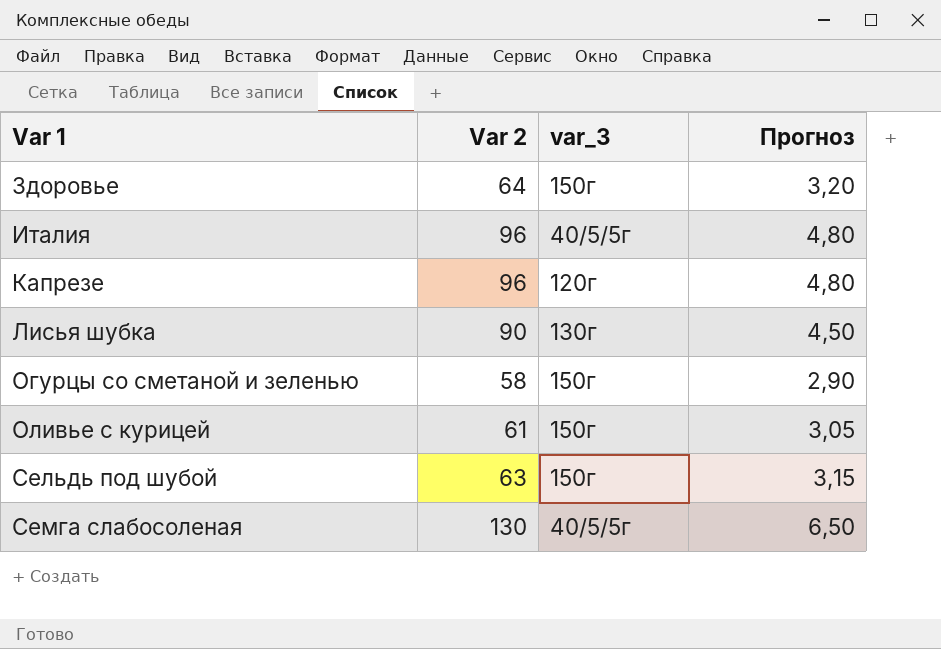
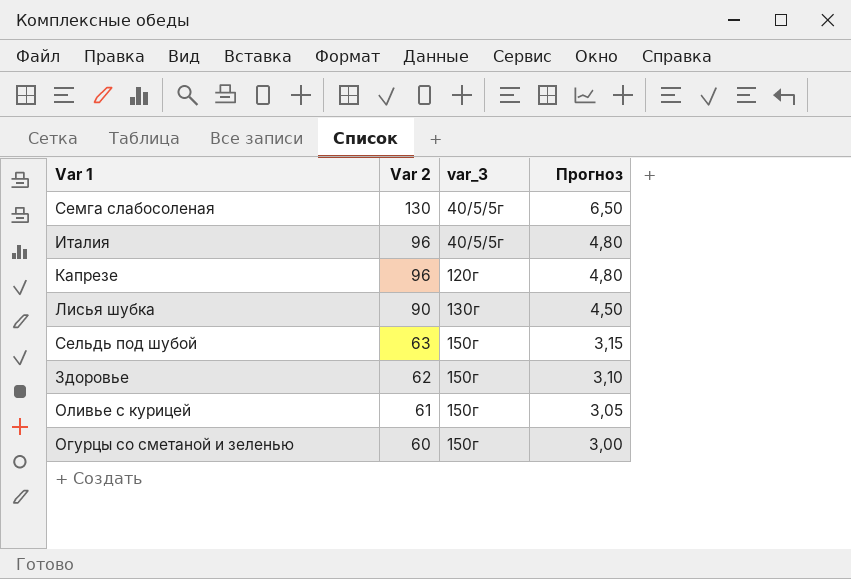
row order: Var 1 ascending -> Var 2 descending
Здоровье | Var 2: 64 -> 62
Здоровье | Прогноз: 3,20 -> 3,10
Огурцы со сметаной и зеленью | Var 2: 58 -> 60
Огурцы со сметаной и зеленью | Прогноз: 2,90 -> 3,00

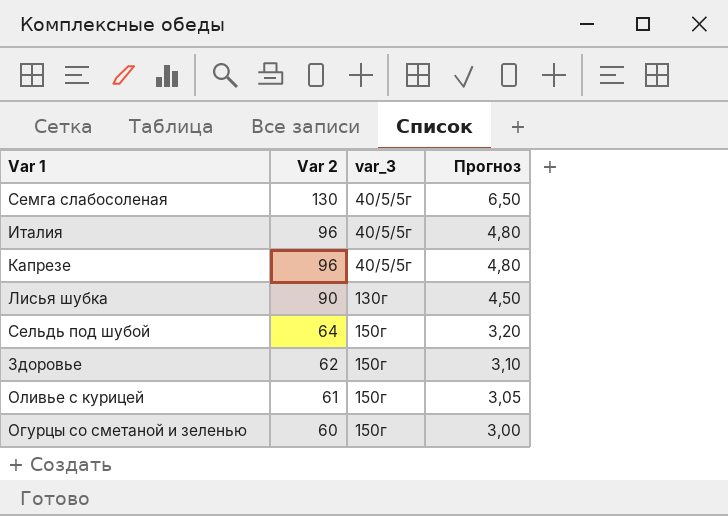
Капрезе | var_3: 120г -> 40/5/5г
Сельдь под шубой | Var 2: 63 -> 64
Сельдь под шубой | Прогноз: 3,15 -> 3,20

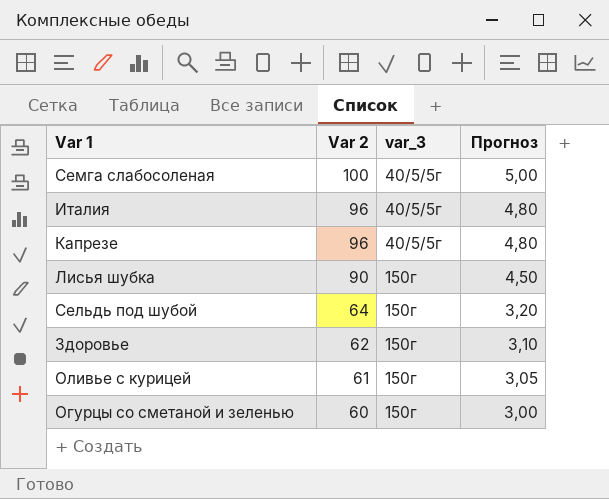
Семга слабосоленая | Var 2: 130 -> 100
Семга слабосоленая | Прогноз: 6,50 -> 5,00
Лисья шубка | var_3: 130г -> 150г

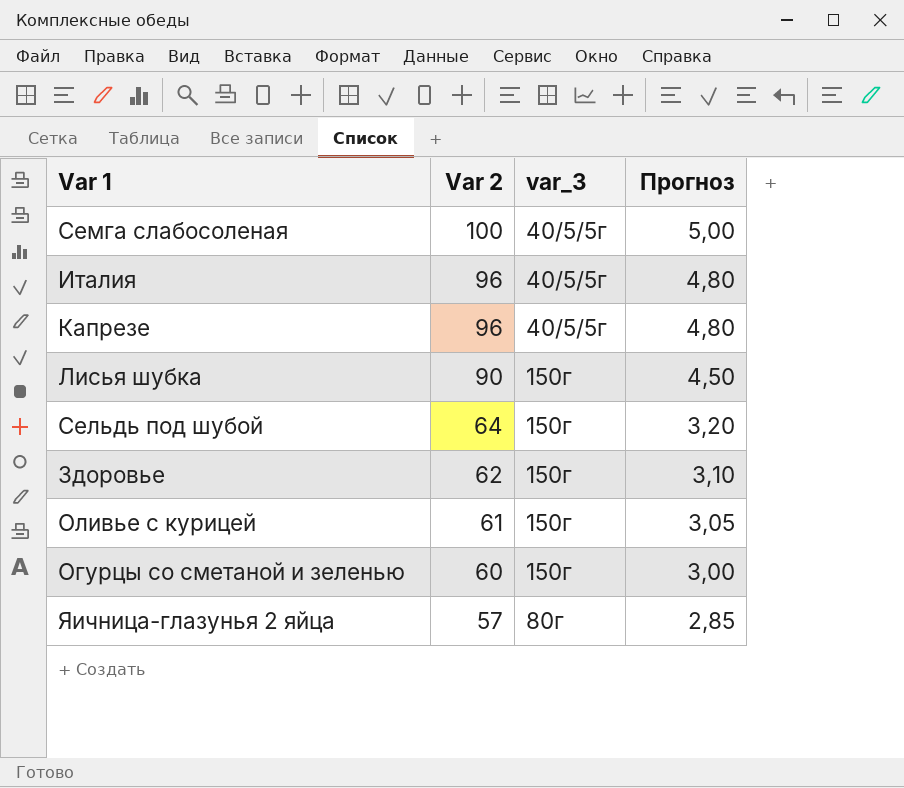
row Яичница-глазунья 2 яйца: none -> 57 | 80г | 2,85

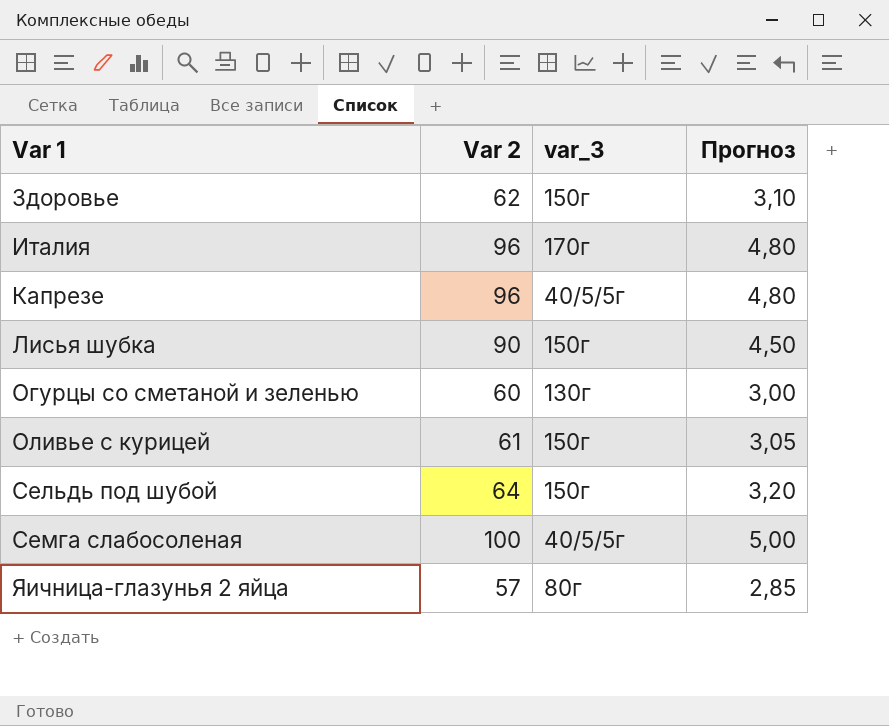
row order: Var 2 descending -> Var 1 ascending
Италия | var_3: 40/5/5г -> 170г
Огурцы со сметаной и зеленью | var_3: 150г -> 130г

